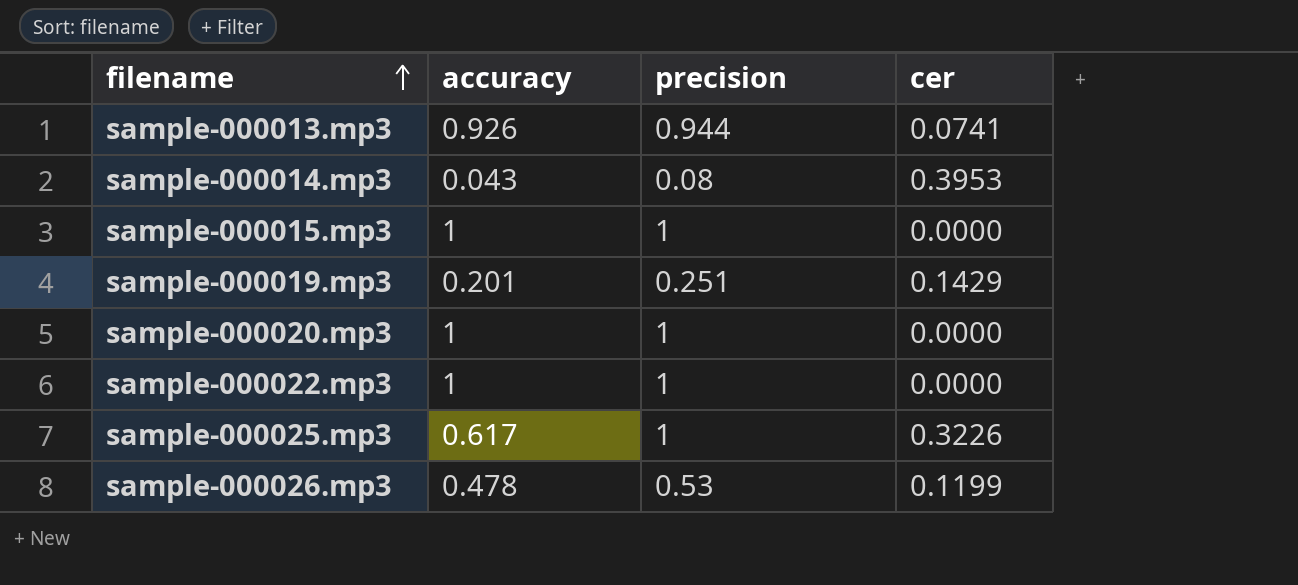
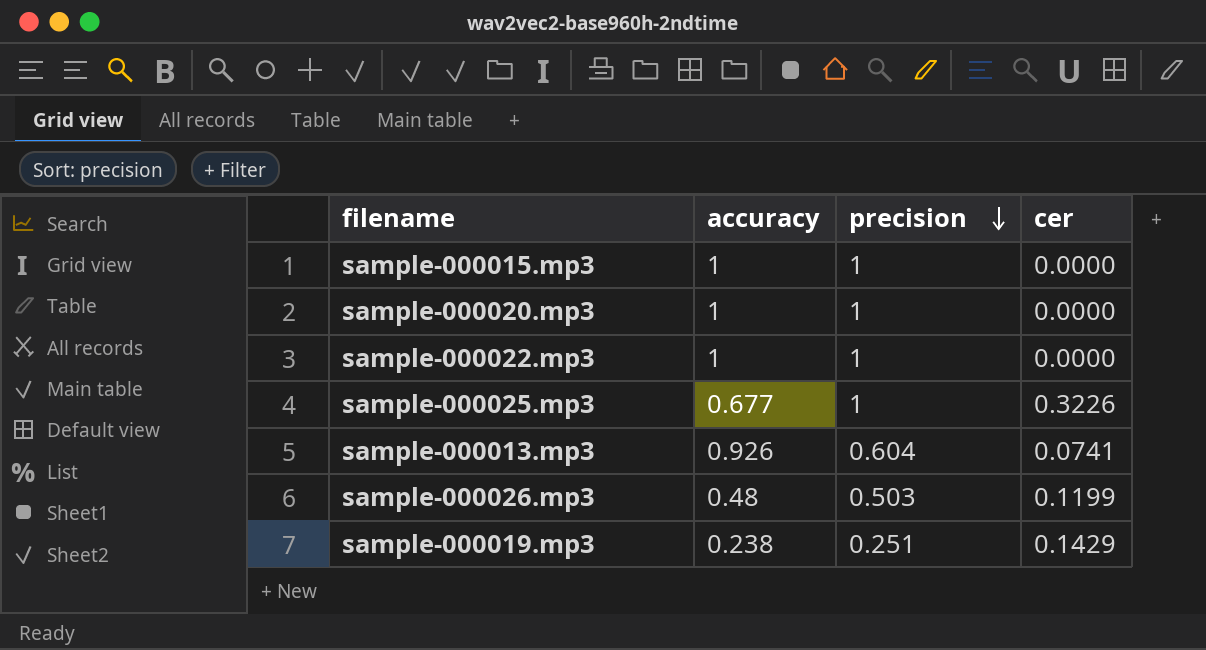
row order: filename ascending -> precision descending
row sample-000014.mp3: 0.043 | 0.08 | 0.3953 -> none
sample-000025.mp3 | accuracy: 0.617 -> 0.677
sample-000013.mp3 | precision: 0.944 -> 0.604
sample-000026.mp3 | accuracy: 0.478 -> 0.48
sample-000026.mp3 | precision: 0.53 -> 0.503
sample-000019.mp3 | accuracy: 0.201 -> 0.238

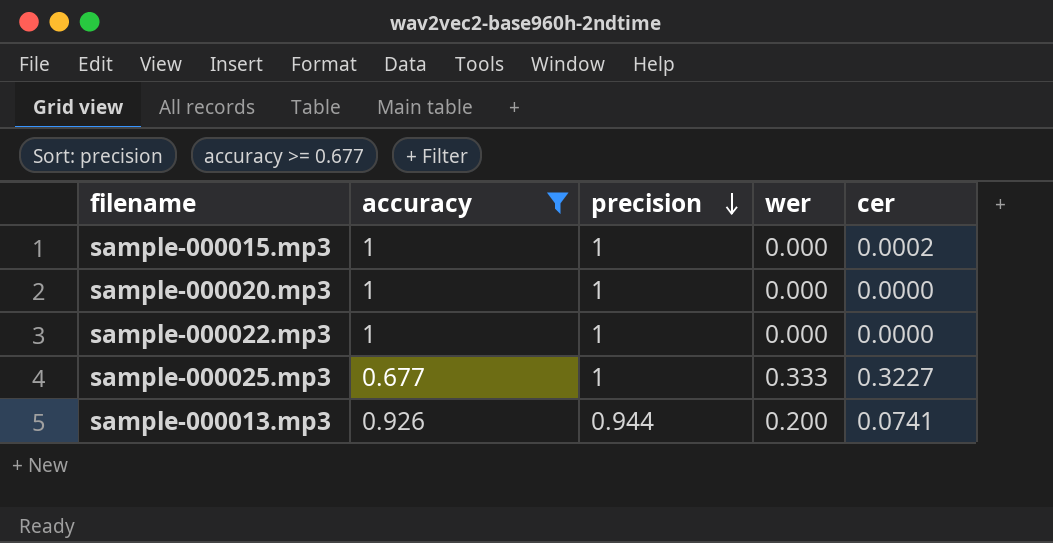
filter: none -> accuracy >= 0.677
column wer | position: none -> 4
sample-000015.mp3 | cer: 0.0000 -> 0.0002
sample-000025.mp3 | cer: 0.3226 -> 0.3227
sample-000013.mp3 | precision: 0.604 -> 0.944

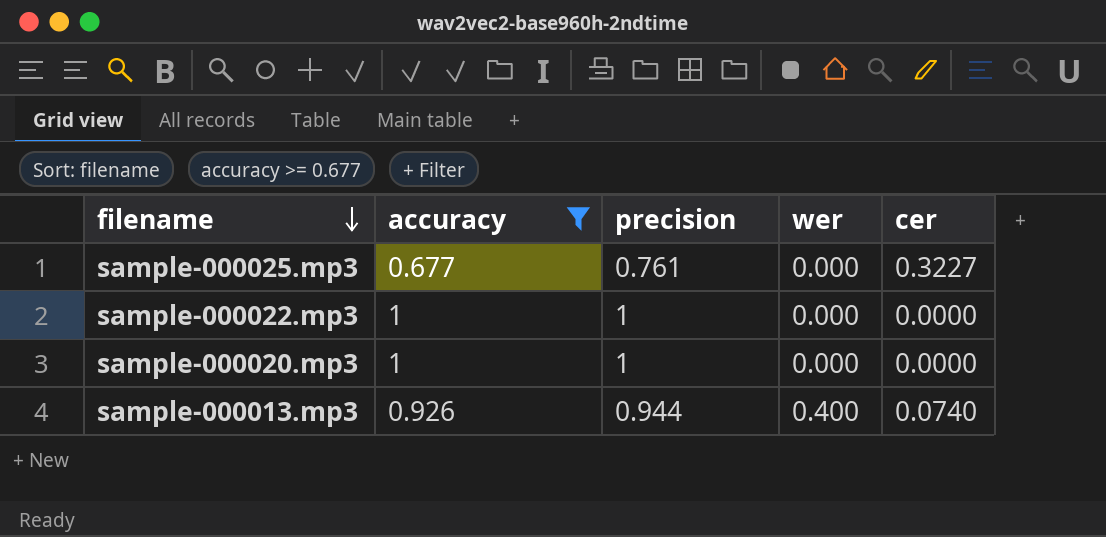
row order: precision descending -> filename descending
row sample-000015.mp3: 1 | 1 | 0.000 | 0.0002 -> none
sample-000025.mp3 | precision: 1 -> 0.761
sample-000025.mp3 | wer: 0.333 -> 0.000
sample-000013.mp3 | wer: 0.200 -> 0.400
sample-000013.mp3 | cer: 0.0741 -> 0.0740

